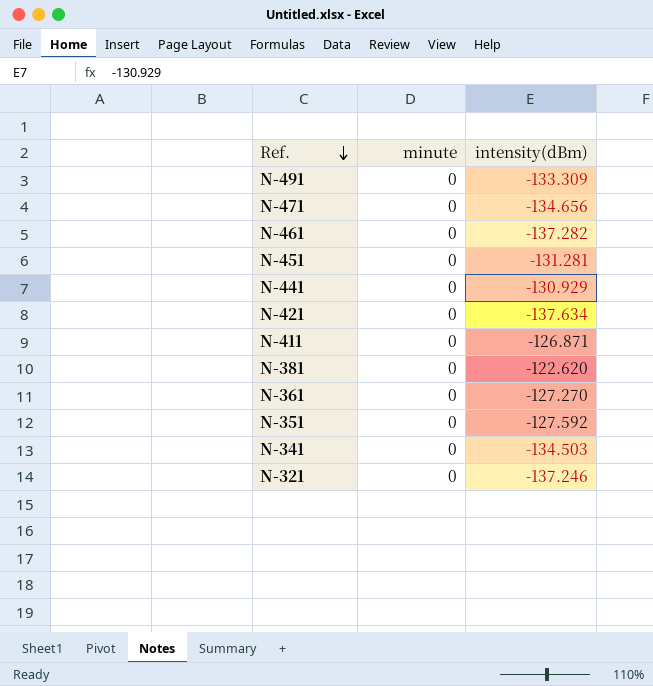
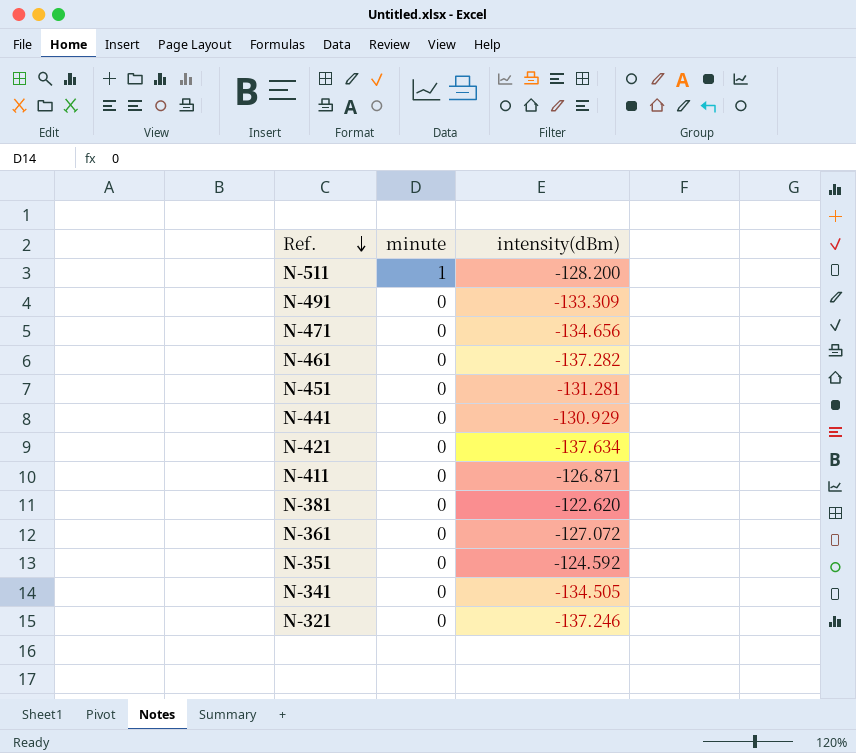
row N-511: none -> 1 | -128.200
N-361 | intensity(dBm): -127.270 -> -127.072
N-351 | intensity(dBm): -127.592 -> -124.592
N-341 | intensity(dBm): -134.503 -> -134.505

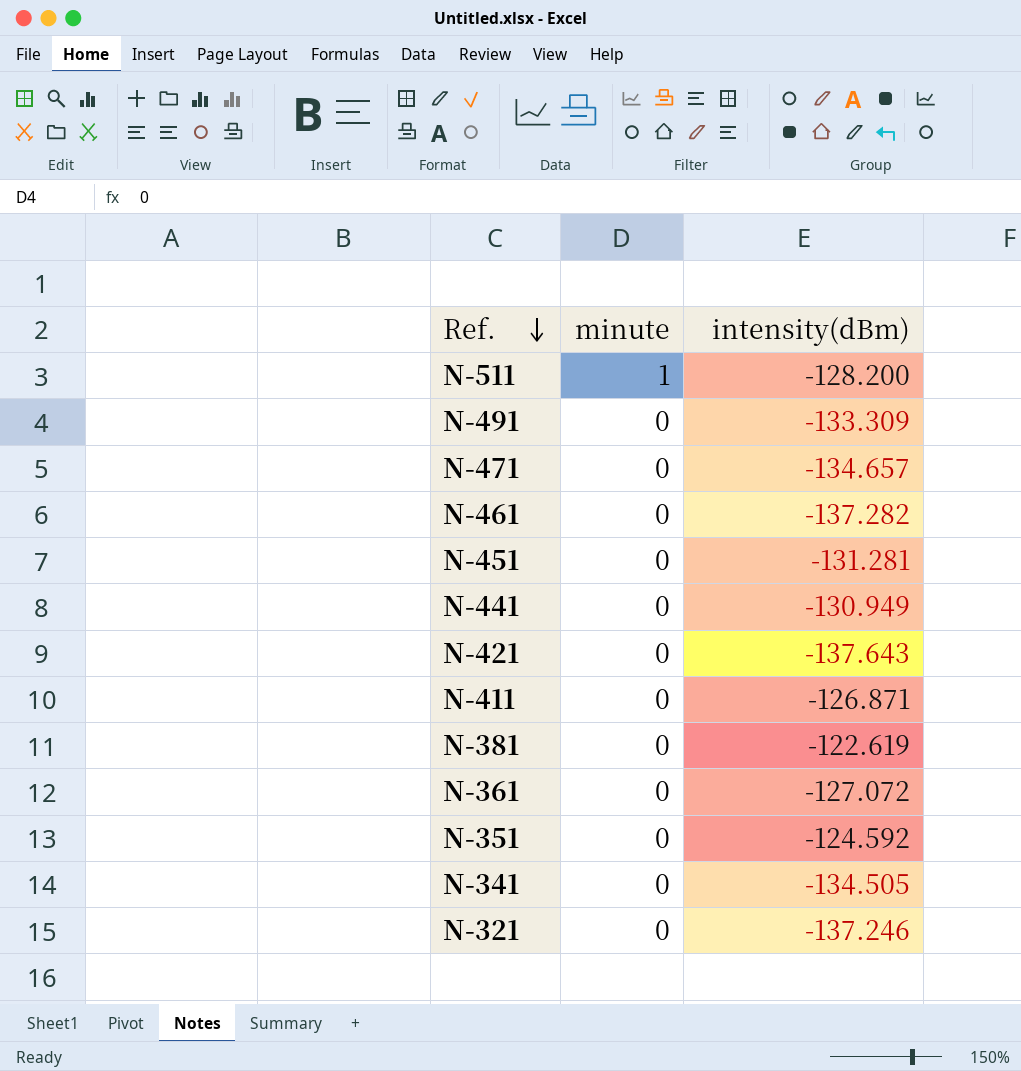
N-471 | intensity(dBm): -134.656 -> -134.657
N-441 | intensity(dBm): -130.929 -> -130.949
N-421 | intensity(dBm): -137.634 -> -137.643
N-381 | intensity(dBm): -122.620 -> -122.619

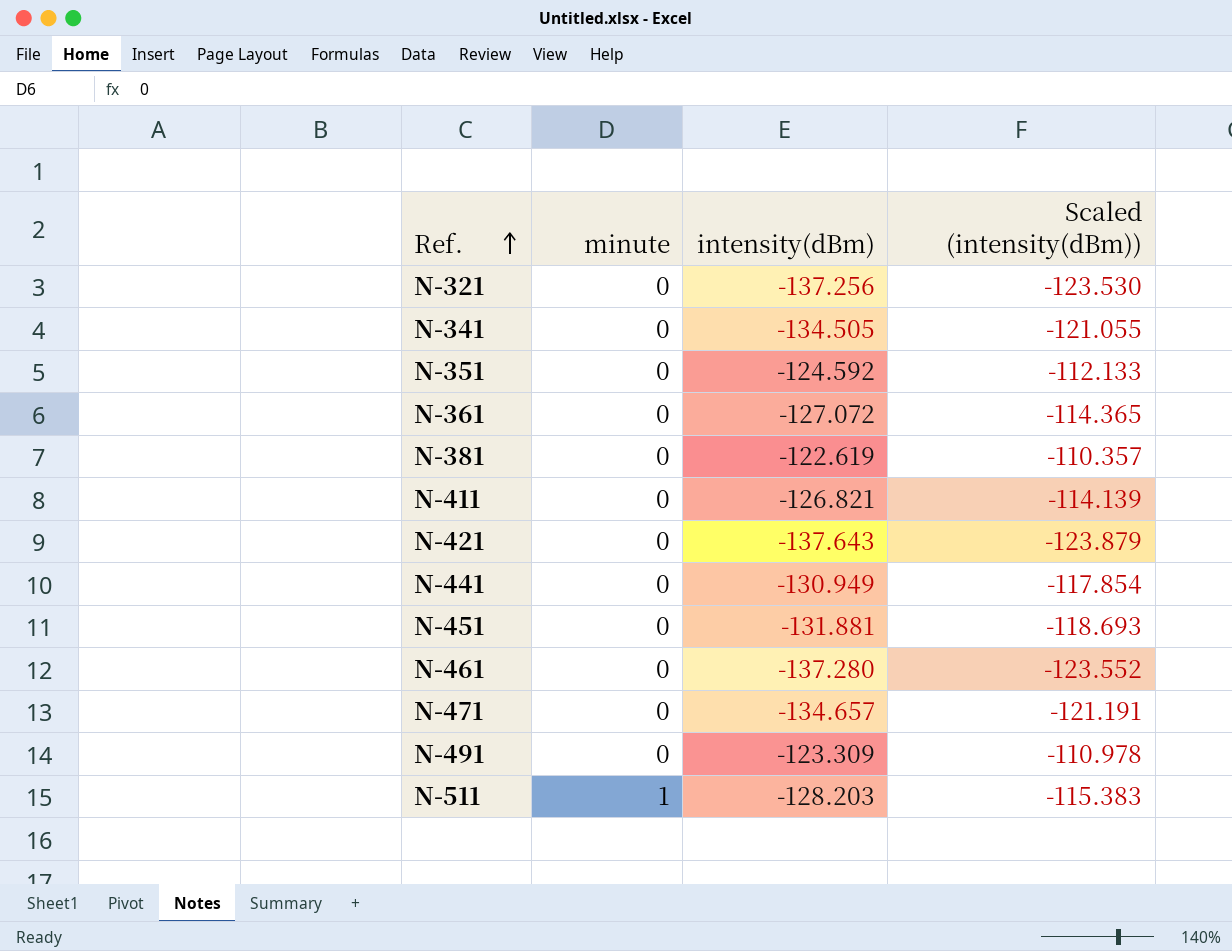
row order: Ref. descending -> Ref. ascending
column Scaled (intensity(dBm)) | formula: none -> [intensity(dBm)] * 0.9
N-321 | intensity(dBm): -137.246 -> -137.256
N-411 | intensity(dBm): -126.871 -> -126.821
N-451 | intensity(dBm): -131.281 -> -131.881
N-461 | intensity(dBm): -137.282 -> -137.280
N-491 | intensity(dBm): -133.309 -> -123.309
N-511 | intensity(dBm): -128.200 -> -128.203

